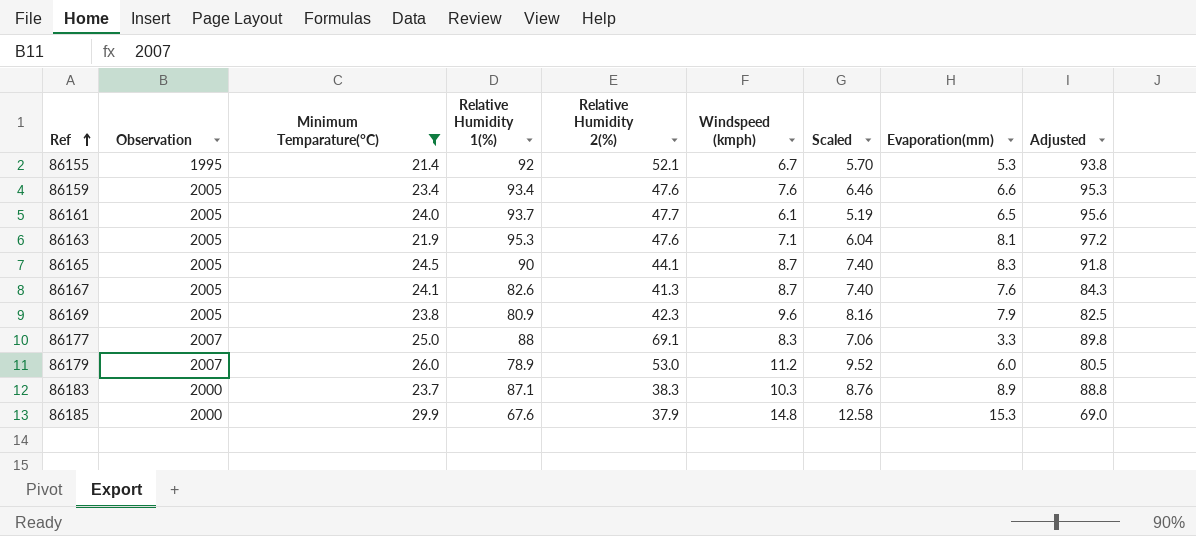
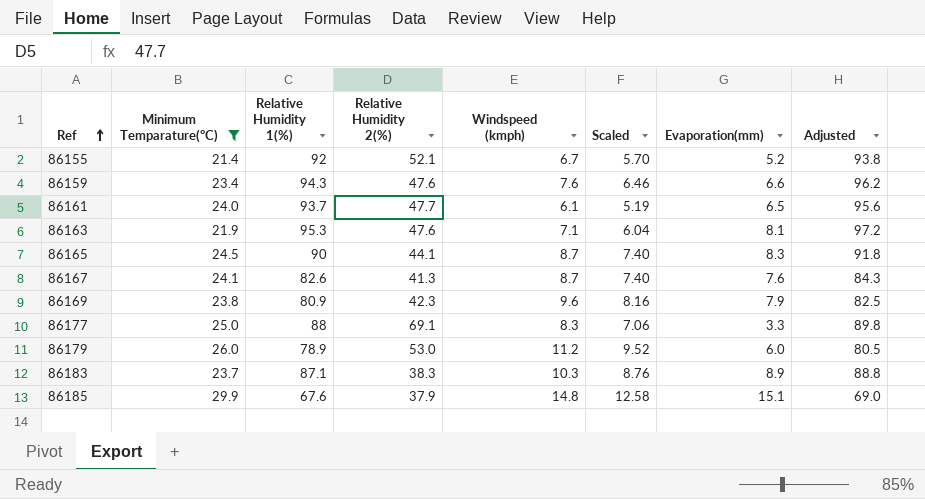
column Observation | position: 2 -> none
86155 | Evaporation(mm): 5.3 -> 5.2
86159 | Relative Humidity 1(%): 93.4 -> 94.3
86159 | Adjusted: 95.3 -> 96.2
86185 | Evaporation(mm): 15.3 -> 15.1

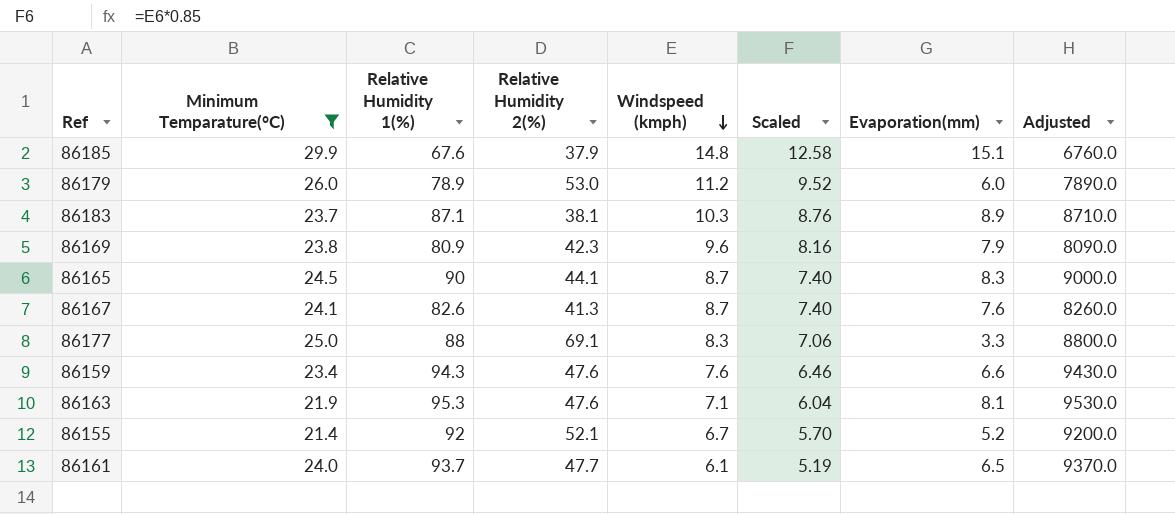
row order: Ref ascending -> Windspeed (kmph) descending
column Adjusted | formula: [Relative Humidity 1(%)] * 1.02 -> [Relative Humidity 1(%)] * 100
86183 | Relative Humidity 2(%): 38.3 -> 38.1

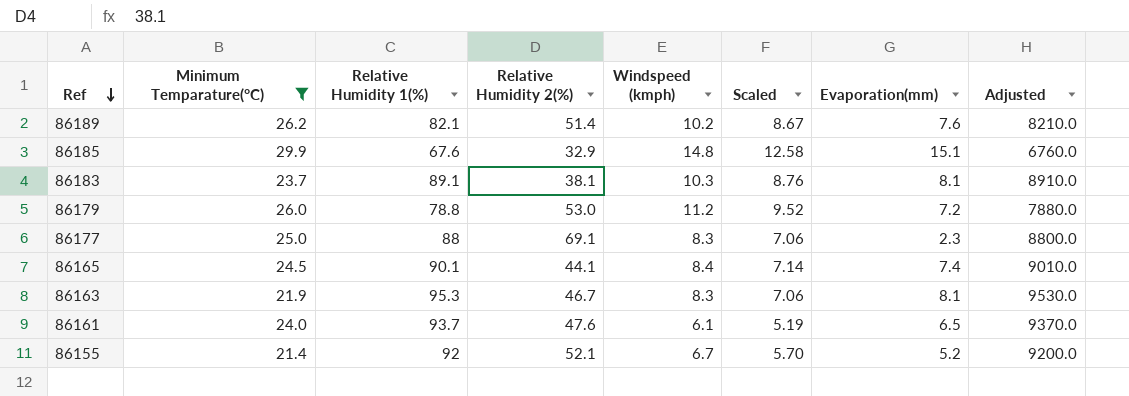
row order: Windspeed (kmph) descending -> Ref descending
row 86169: 23.8 | 80.9 | 42.3 | 9.6 | 8.16 | 7.9 | 8090.0 -> none
row 86167: 24.1 | 82.6 | 41.3 | 8.7 | 7.40 | 7.6 | 8260.0 -> none
row 86159: 23.4 | 94.3 | 47.6 | 7.6 | 6.46 | 6.6 | 9430.0 -> none
row 86189: none -> 26.2 | 82.1 | 51.4 | 10.2 | 8.67 | 7.6 | 8210.0
86185 | Relative Humidity 2(%): 37.9 -> 32.9
86183 | Relative Humidity 1(%): 87.1 -> 89.1
86183 | Evaporation(mm): 8.9 -> 8.1
86183 | Adjusted: 8710.0 -> 8910.0
86179 | Relative Humidity 1(%): 78.9 -> 78.8
86179 | Evaporation(mm): 6.0 -> 7.2
86179 | Adjusted: 7890.0 -> 7880.0
86177 | Evaporation(mm): 3.3 -> 2.3
86165 | Relative Humidity 1(%): 90 -> 90.1
86165 | Windspeed (kmph): 8.7 -> 8.4
86165 | Scaled: 7.40 -> 7.14
86165 | Evaporation(mm): 8.3 -> 7.4
86165 | Adjusted: 9000.0 -> 9010.0
86163 | Relative Humidity 2(%): 47.6 -> 46.7
86163 | Windspeed (kmph): 7.1 -> 8.3
86163 | Scaled: 6.04 -> 7.06
86161 | Relative Humidity 2(%): 47.7 -> 47.6

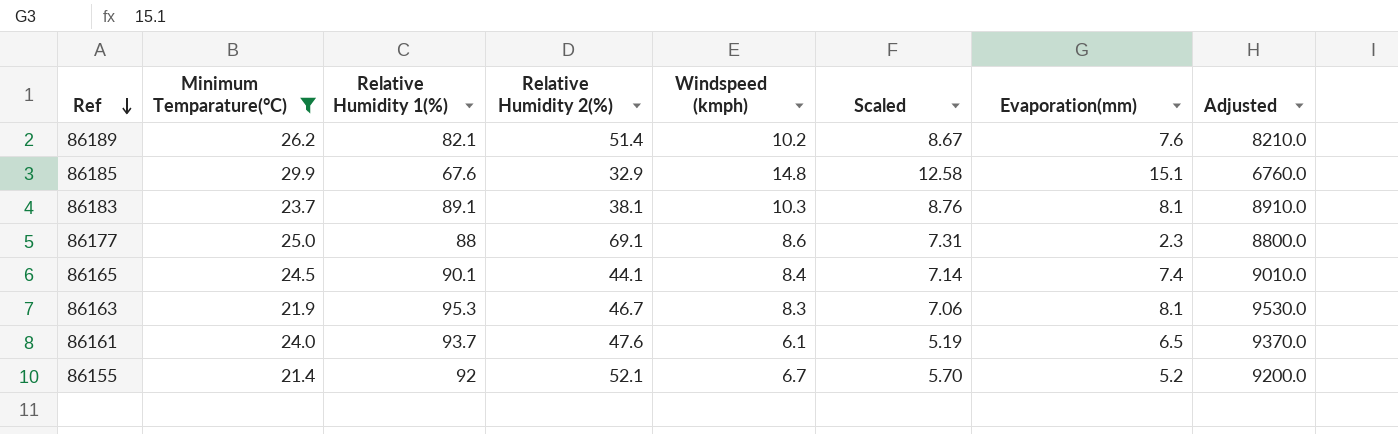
row 86179: 26.0 | 78.8 | 53.0 | 11.2 | 9.52 | 7.2 | 7880.0 -> none
86177 | Windspeed (kmph): 8.3 -> 8.6
86177 | Scaled: 7.06 -> 7.31

